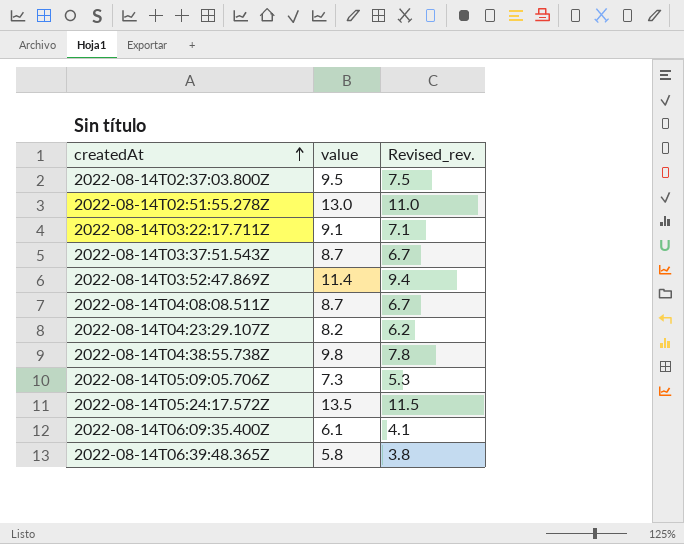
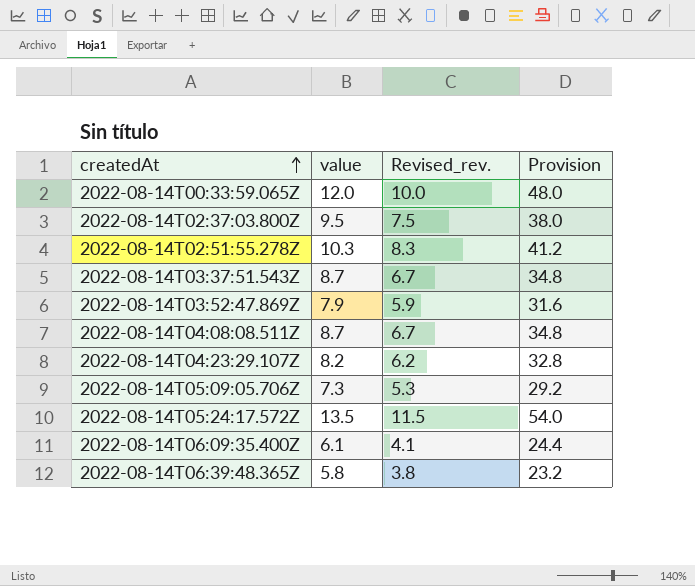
column Provision | formula: none -> [value] * 4
row 2022-08-14T03:22:17.711Z: 9.1 | 7.1 -> none
row 2022-08-14T04:38:55.738Z: 9.8 | 7.8 -> none
row 2022-08-14T00:33:59.065Z: none -> 12.0 | 10.0 | 48.0
2022-08-14T02:51:55.278Z | value: 13.0 -> 10.3
2022-08-14T02:51:55.278Z | Revised_rev.: 11.0 -> 8.3
2022-08-14T03:52:47.869Z | value: 11.4 -> 7.9
2022-08-14T03:52:47.869Z | Revised_rev.: 9.4 -> 5.9

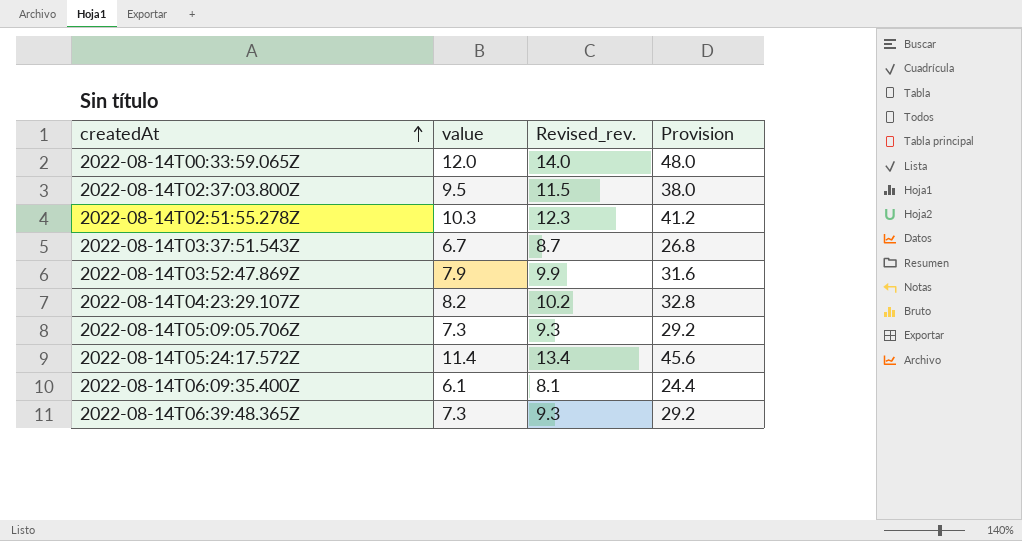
column Revised_rev. | formula: [value] - 2 -> [value] + 2
row 2022-08-14T04:08:08.511Z: 8.7 | 6.7 | 34.8 -> none
2022-08-14T03:37:51.543Z | value: 8.7 -> 6.7
2022-08-14T03:37:51.543Z | Provision: 34.8 -> 26.8
2022-08-14T05:24:17.572Z | value: 13.5 -> 11.4
2022-08-14T05:24:17.572Z | Provision: 54.0 -> 45.6
2022-08-14T06:39:48.365Z | value: 5.8 -> 7.3
2022-08-14T06:39:48.365Z | Provision: 23.2 -> 29.2

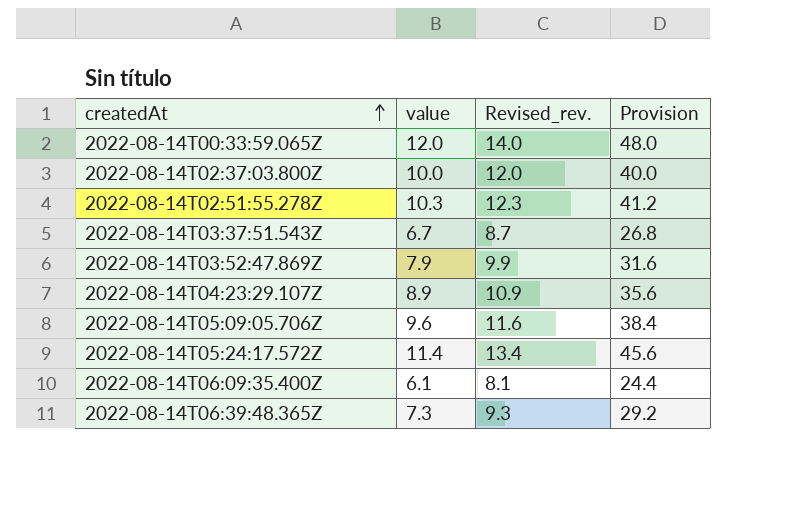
2022-08-14T02:37:03.800Z | value: 9.5 -> 10.0
2022-08-14T02:37:03.800Z | Revised_rev.: 11.5 -> 12.0
2022-08-14T02:37:03.800Z | Provision: 38.0 -> 40.0
2022-08-14T04:23:29.107Z | value: 8.2 -> 8.9
2022-08-14T04:23:29.107Z | Revised_rev.: 10.2 -> 10.9
2022-08-14T04:23:29.107Z | Provision: 32.8 -> 35.6
2022-08-14T05:09:05.706Z | value: 7.3 -> 9.6
2022-08-14T05:09:05.706Z | Revised_rev.: 9.3 -> 11.6
2022-08-14T05:09:05.706Z | Provision: 29.2 -> 38.4

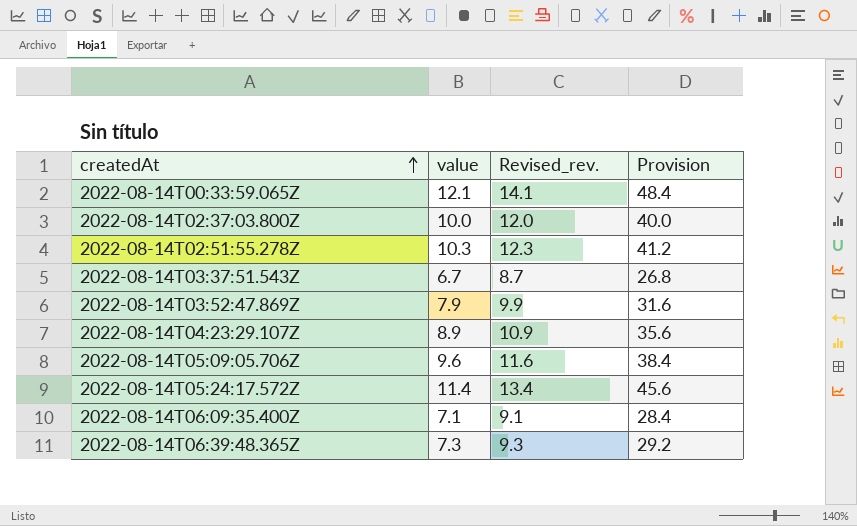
2022-08-14T00:33:59.065Z | value: 12.0 -> 12.1
2022-08-14T00:33:59.065Z | Revised_rev.: 14.0 -> 14.1
2022-08-14T00:33:59.065Z | Provision: 48.0 -> 48.4
2022-08-14T06:09:35.400Z | value: 6.1 -> 7.1
2022-08-14T06:09:35.400Z | Revised_rev.: 8.1 -> 9.1
2022-08-14T06:09:35.400Z | Provision: 24.4 -> 28.4

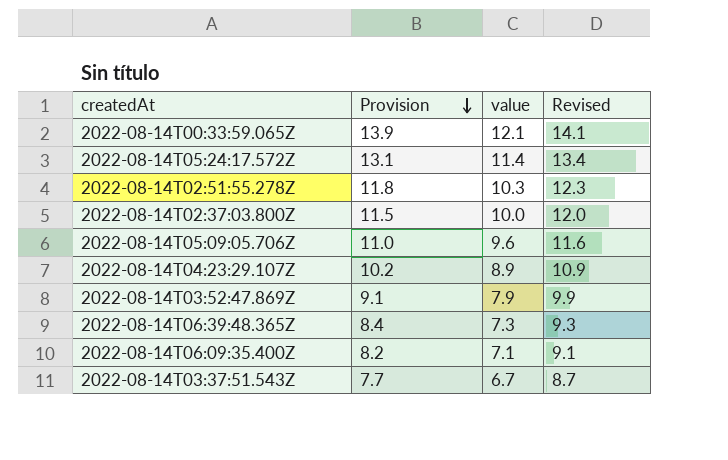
row order: createdAt ascending -> Provision descending
column Provision | formula: [value] * 4 -> [value] * 1.15
column Provision | position: 4 -> 2
column name: Revised_rev. -> Revised

